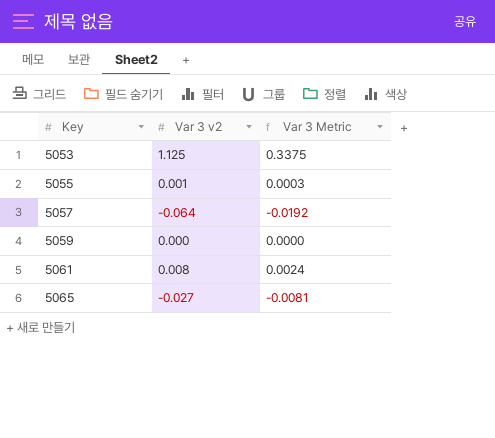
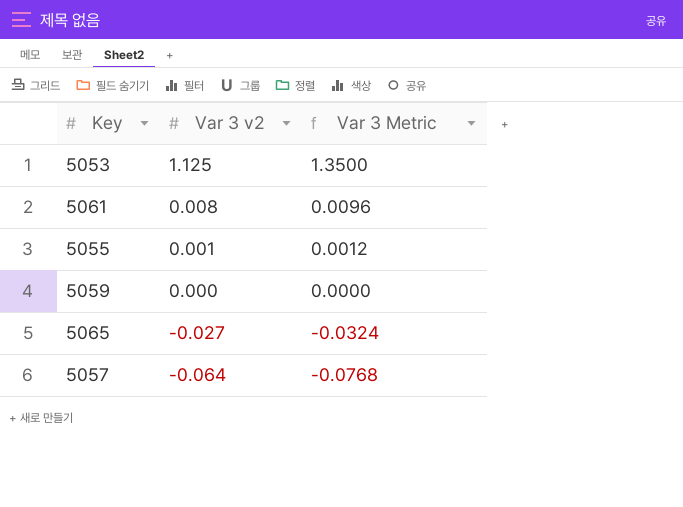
row order: Key ascending -> Var 3 v2 descending
column Var 3 Metric | formula: [Var 3 v2] * 0.3 -> [Var 3 v2] * 1.2

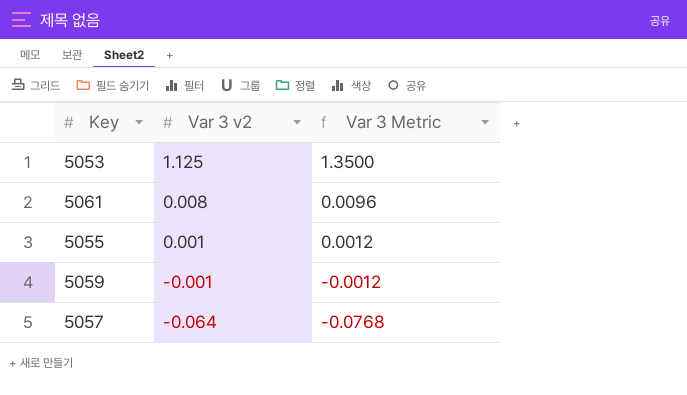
row 5065: -0.027 | -0.0324 -> none
5059 | Var 3 v2: 0.000 -> -0.001
5059 | Var 3 Metric: 0.0000 -> -0.0012

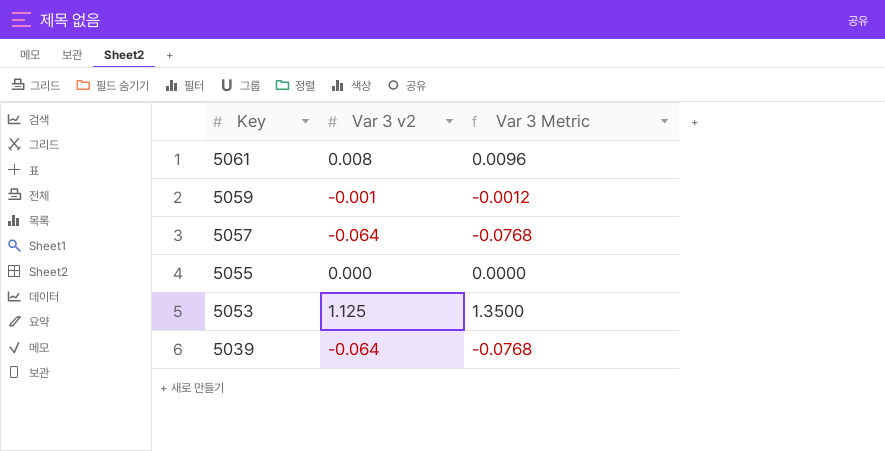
row order: Var 3 v2 descending -> Key descending
5055 | Var 3 v2: 0.001 -> 0.000
5055 | Var 3 Metric: 0.0012 -> 0.0000
row 5039: none -> -0.064 | -0.0768

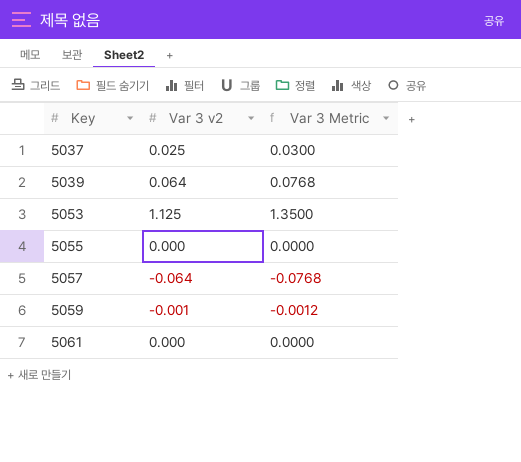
row order: Key descending -> Key ascending
row 5037: none -> 0.025 | 0.0300
5039 | Var 3 v2: -0.064 -> 0.064
5039 | Var 3 Metric: -0.0768 -> 0.0768
5061 | Var 3 v2: 0.008 -> 0.000
5061 | Var 3 Metric: 0.0096 -> 0.0000

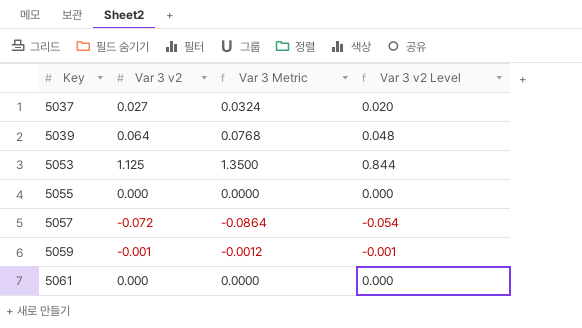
column Var 3 v2 Level | formula: none -> [Var 3 v2] * 0.75
5037 | Var 3 v2: 0.025 -> 0.027
5037 | Var 3 Metric: 0.0300 -> 0.0324
5057 | Var 3 v2: -0.064 -> -0.072
5057 | Var 3 Metric: -0.0768 -> -0.0864

